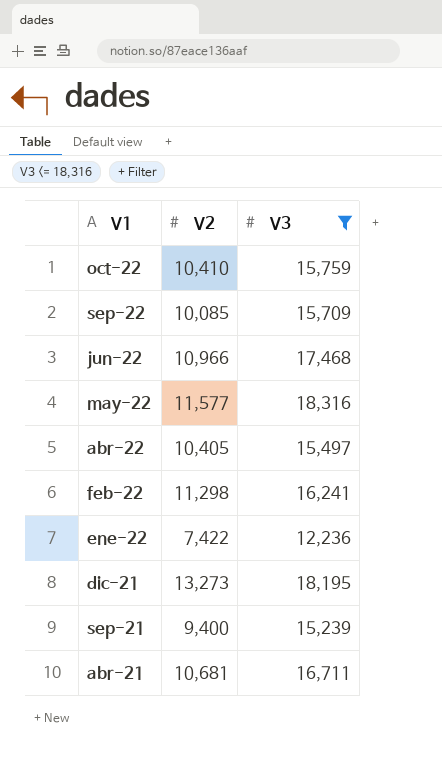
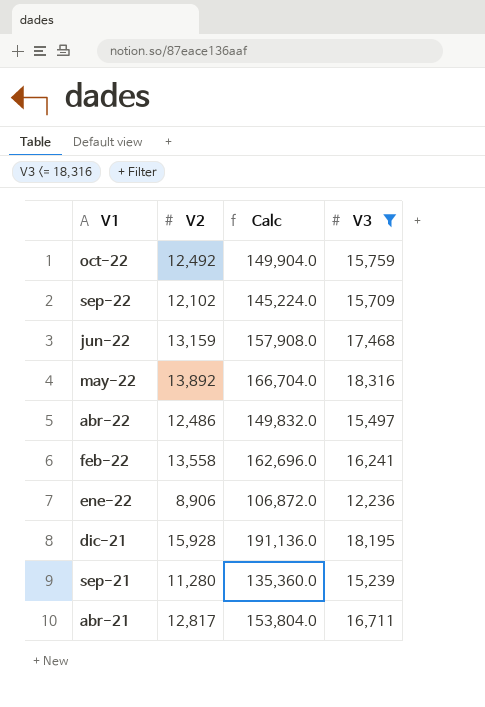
column Calc | formula: none -> [V2] * 12
oct-22 | V2: 10,410 -> 12,492
sep-22 | V2: 10,085 -> 12,102
jun-22 | V2: 10,966 -> 13,159
may-22 | V2: 11,577 -> 13,892
abr-22 | V2: 10,405 -> 12,486
feb-22 | V2: 11,298 -> 13,558
ene-22 | V2: 7,422 -> 8,906
dic-21 | V2: 13,273 -> 15,928
sep-21 | V2: 9,400 -> 11,280
abr-21 | V2: 10,681 -> 12,817

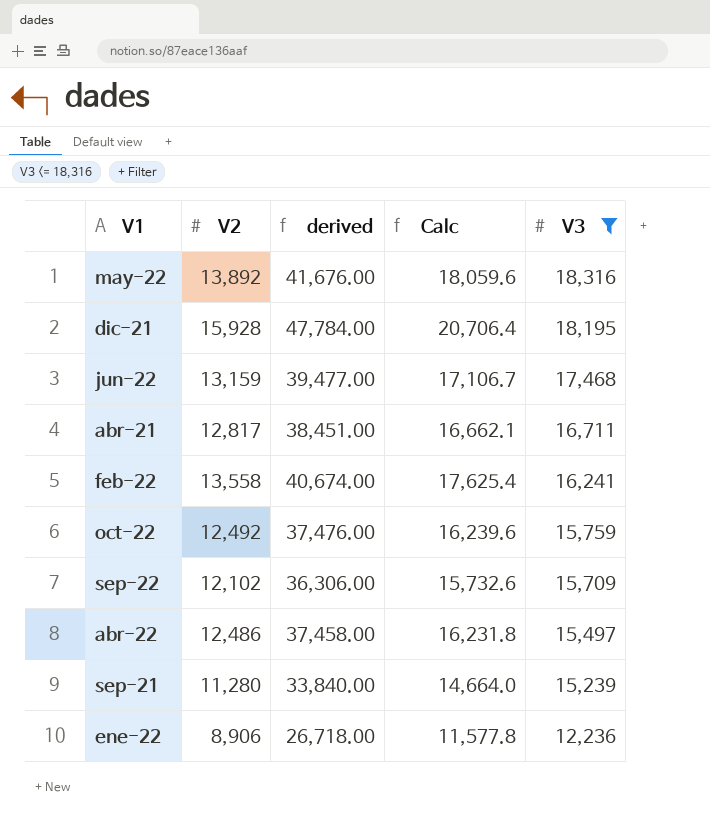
row order: V1 descending -> V3 descending
column derived | formula: none -> [V2] * 3
column Calc | formula: [V2] * 12 -> [V2] * 1.3

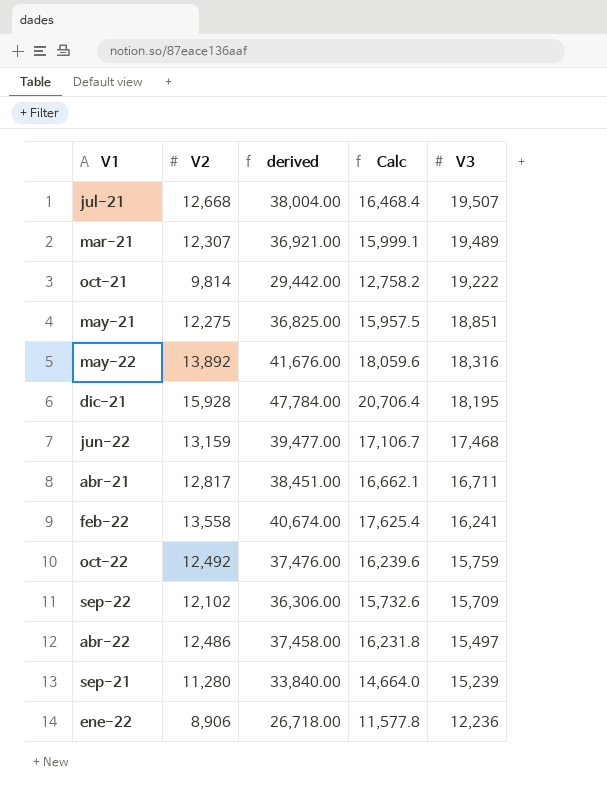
filter: V3 <= 18,316 -> none

